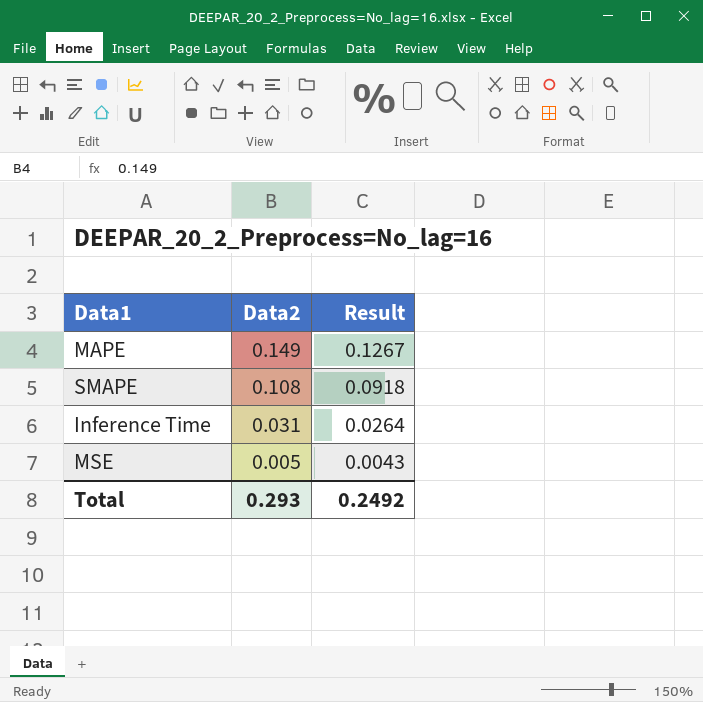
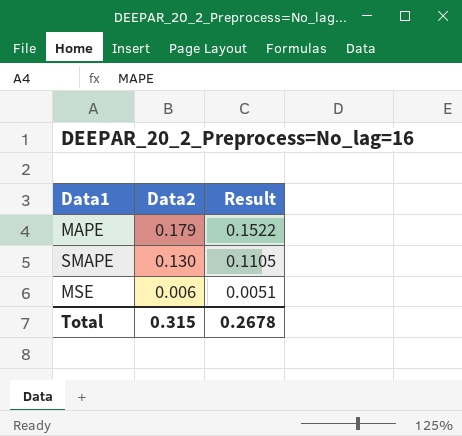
row Inference Time: 0.031 | 0.0264 -> none
MAPE | Data2: 0.149 -> 0.179
MAPE | Result: 0.1267 -> 0.1522
SMAPE | Data2: 0.108 -> 0.130
SMAPE | Result: 0.0918 -> 0.1105
MSE | Data2: 0.005 -> 0.006
MSE | Result: 0.0043 -> 0.0051
Total | Data2: 0.293 -> 0.315
Total | Result: 0.2492 -> 0.2678

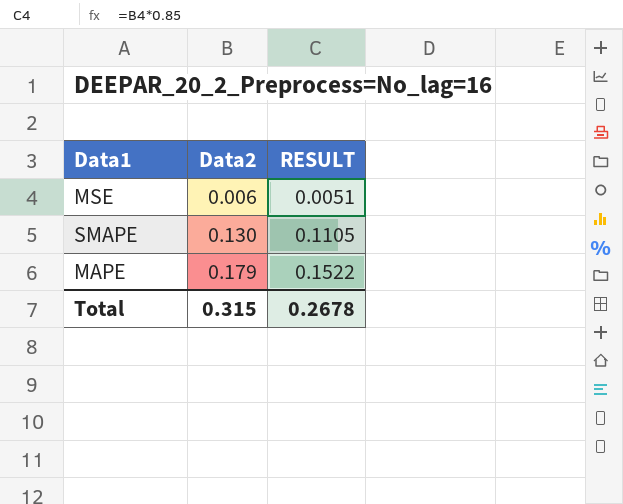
row order: Data2 descending -> Data2 ascending
column name: Result -> RESULT

